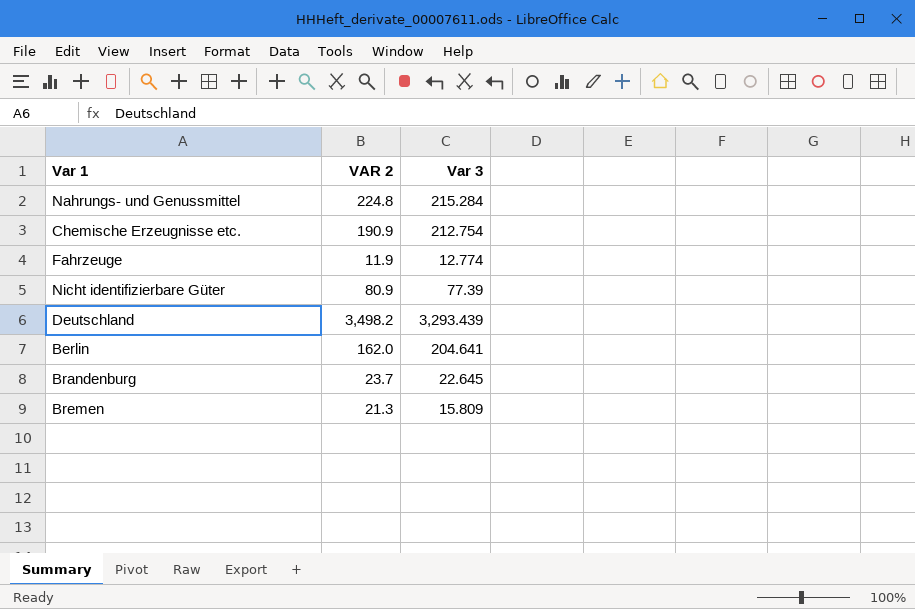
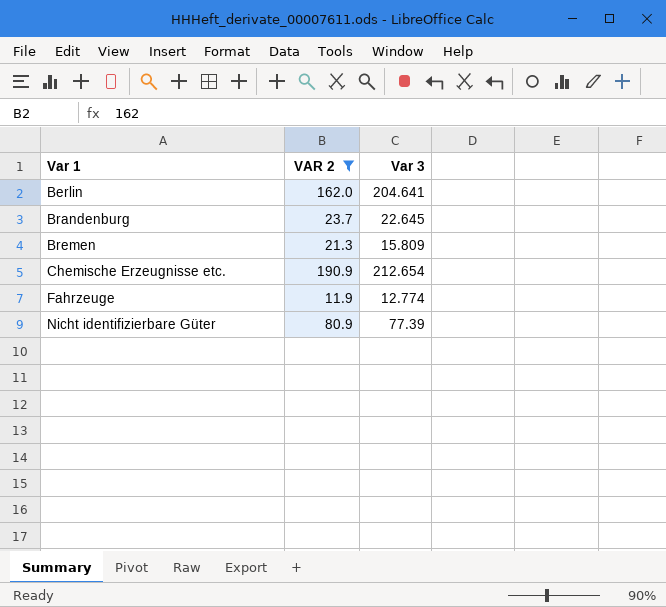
filter: none -> VAR 2 <= 190.9
row order: none -> Var 1 ascending
Chemische Erzeugnisse etc. | Var 3: 212.754 -> 212.654

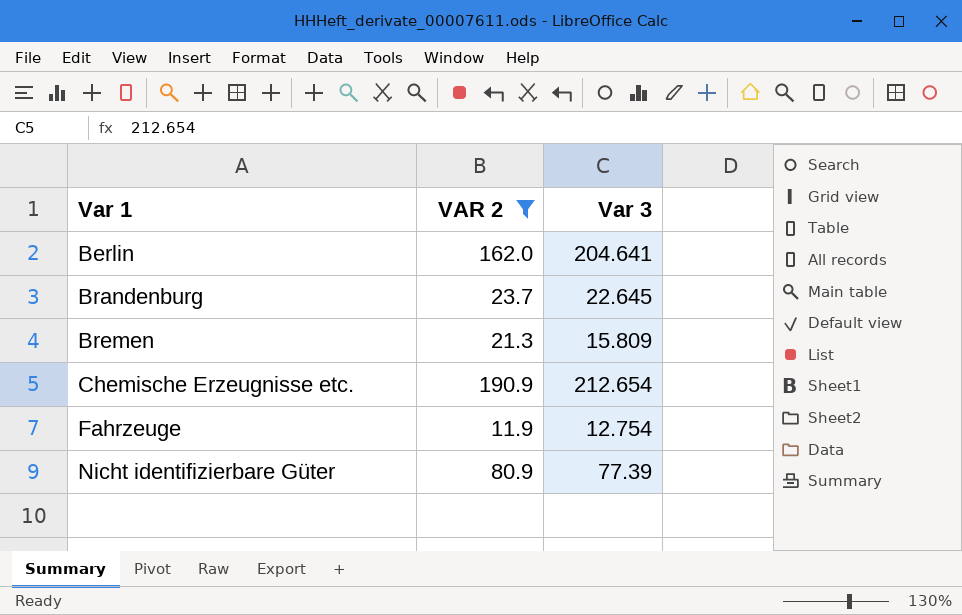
Fahrzeuge | Var 3: 12.774 -> 12.754

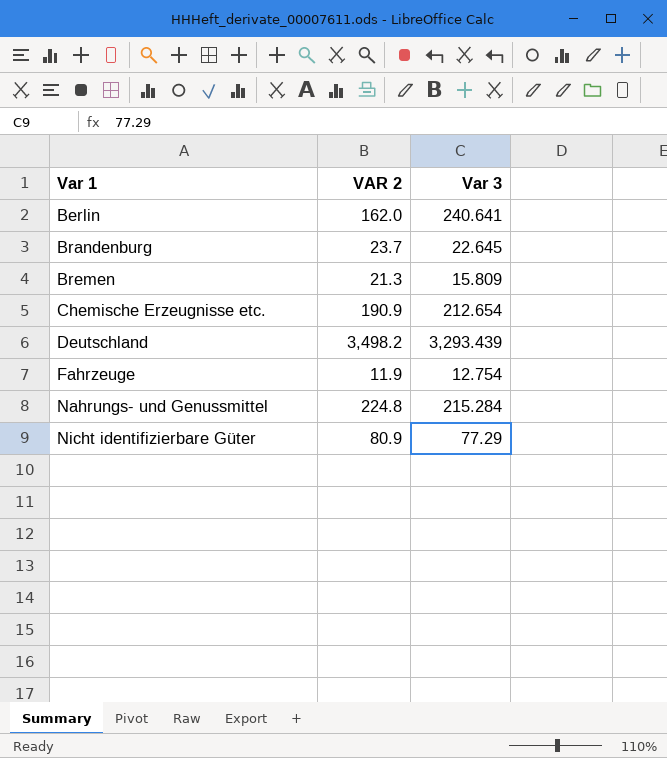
filter: VAR 2 <= 190.9 -> none
Berlin | Var 3: 204.641 -> 240.641
Nicht identifizierbare Güter | Var 3: 77.39 -> 77.29

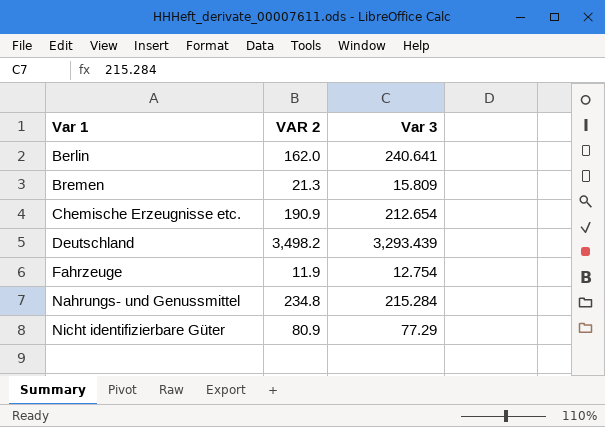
row Brandenburg: 23.7 | 22.645 -> none
Nahrungs- und Genussmittel | VAR 2: 224.8 -> 234.8

